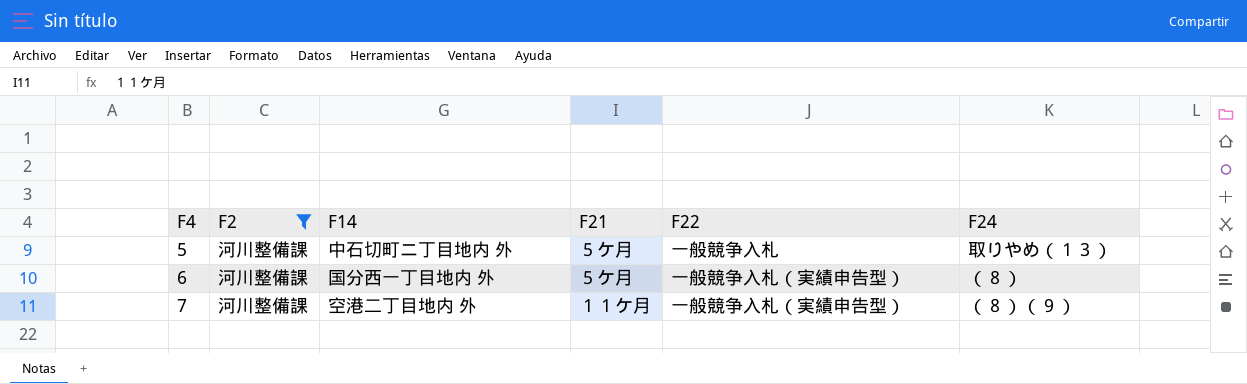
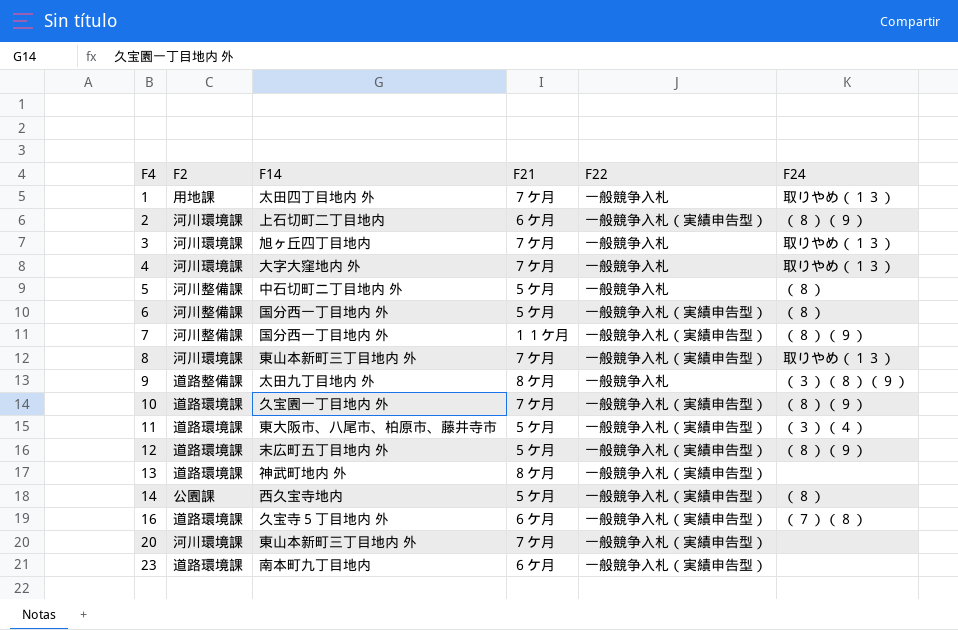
filter: F2 = 河川整備課 -> none
5 | F24: 取りやめ（１３） -> （８）
7 | F14: 空港二丁目地内 外 -> 国分西一丁目地内 外

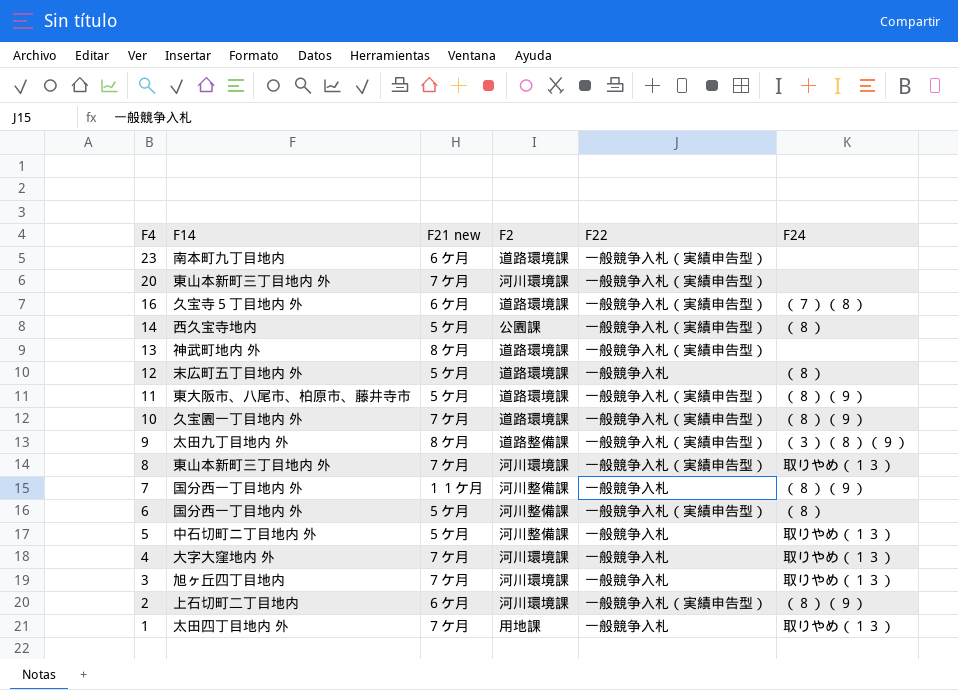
row order: F4 ascending -> F4 descending
column name: F21 -> F21 new
column F2 | position: 2 -> 4
12 | F22: 一般競争入札（実績申告型） -> 一般競争入札
12 | F24: （８）（９） -> （８）
11 | F24: （３）（４） -> （８）（９）
9 | F22: 一般競争入札 -> 一般競争入札（実績申告型）
7 | F22: 一般競争入札（実績申告型） -> 一般競争入札
5 | F24: （８） -> 取りやめ（１３）

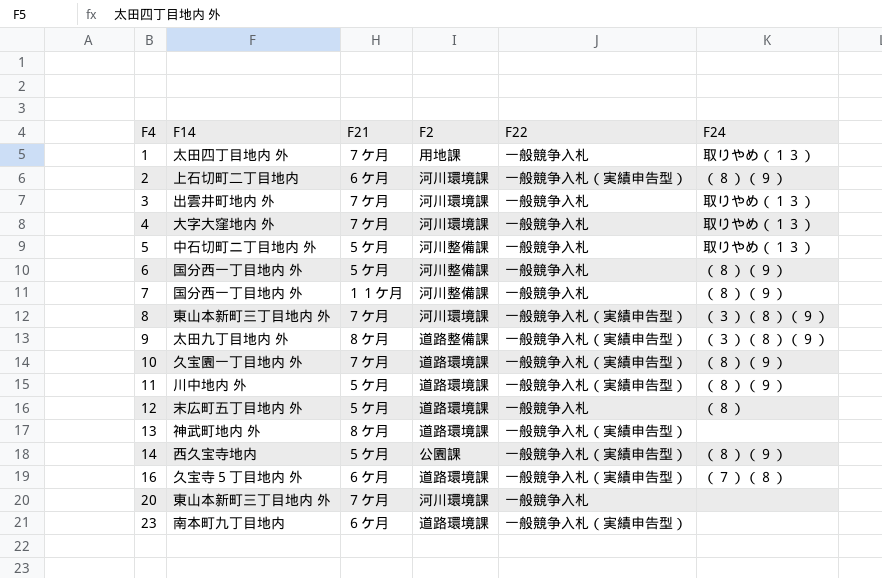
row order: F4 descending -> F4 ascending
column name: F21 new -> F21
3 | F14: 旭ヶ丘四丁目地内 -> 出雲井町地内 外
6 | F22: 一般競争入札（実績申告型） -> 一般競争入札
6 | F24: （８） -> （８）（９）
8 | F24: 取りやめ（１３） -> （３）（８）（９）
11 | F14: 東大阪市、八尾市、柏原市、藤井寺市 -> 川中地内 外
14 | F24: （８） -> （８）（９）
20 | F22: 一般競争入札（実績申告型） -> 一般競争入札

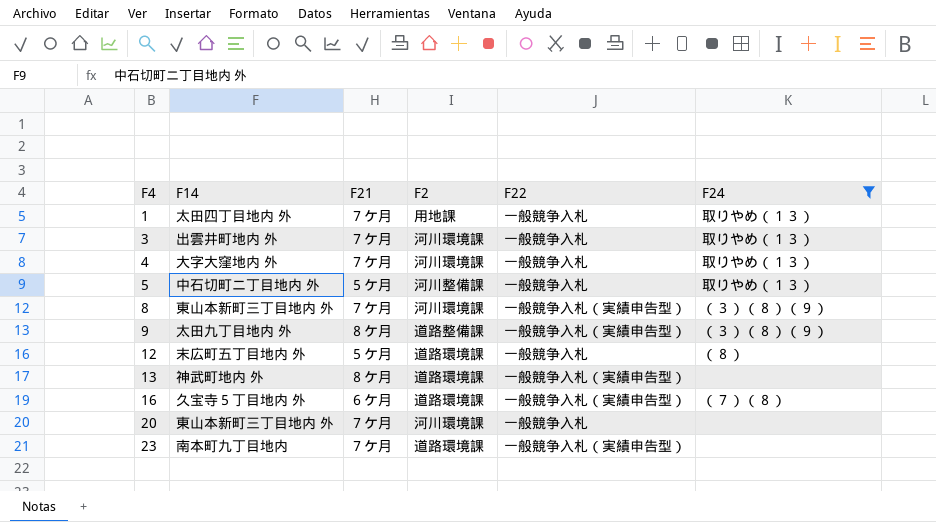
filter: none -> F24 != （８）（９）
23 | F21: ６ケ月 -> ７ケ月

